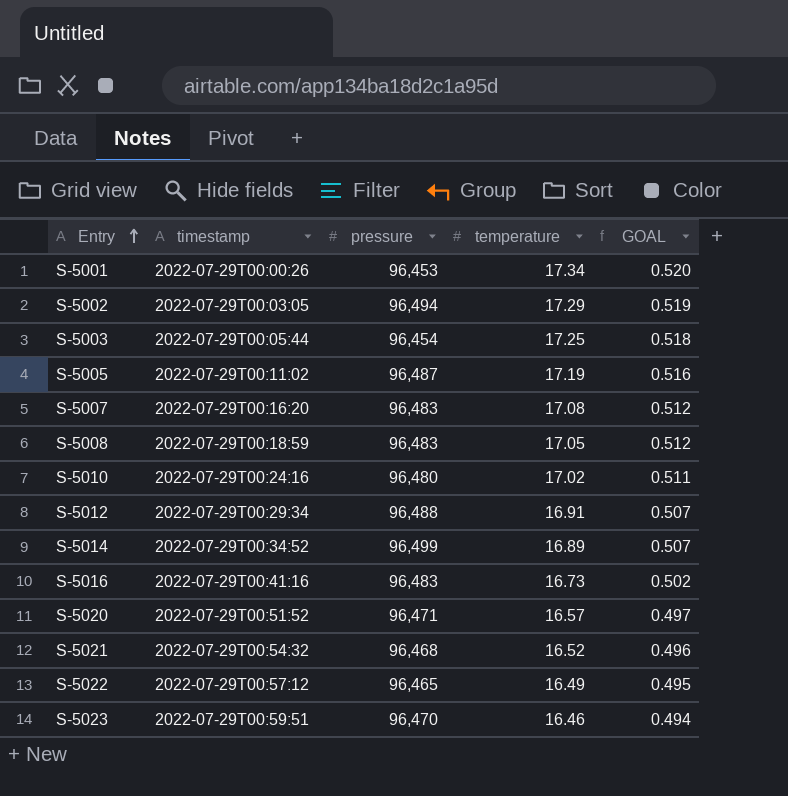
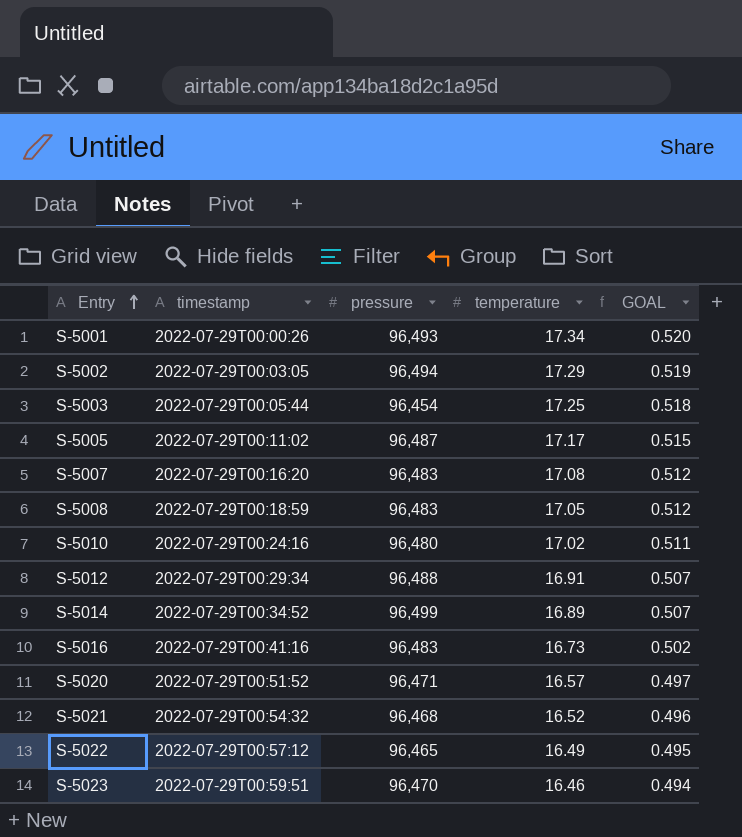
S-5001 | pressure: 96,453 -> 96,493
S-5005 | temperature: 17.19 -> 17.17
S-5005 | GOAL: 0.516 -> 0.515

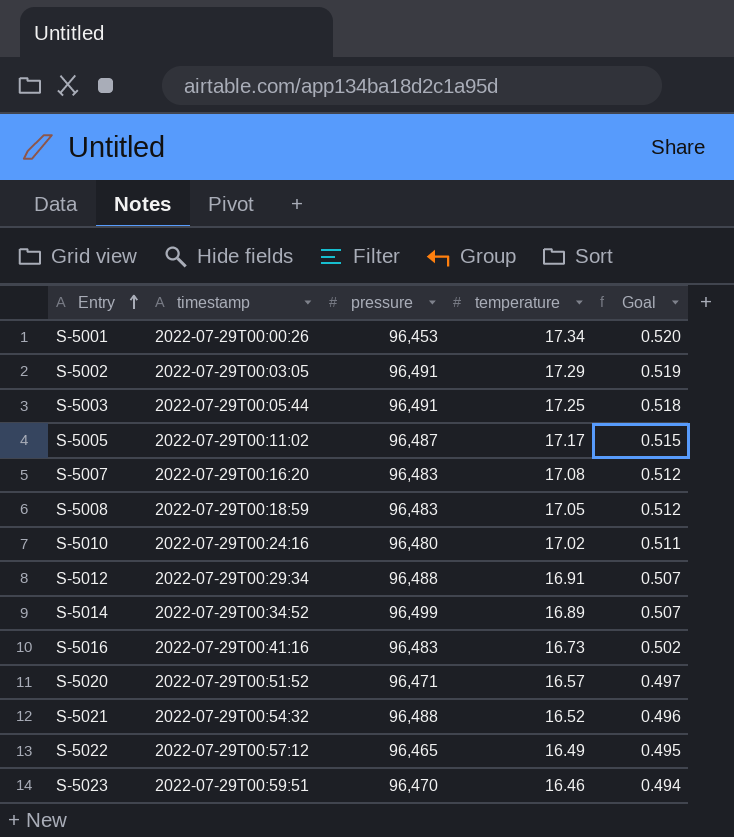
column name: GOAL -> Goal
S-5001 | pressure: 96,493 -> 96,453
S-5002 | pressure: 96,494 -> 96,491
S-5003 | pressure: 96,454 -> 96,491
S-5021 | pressure: 96,468 -> 96,488

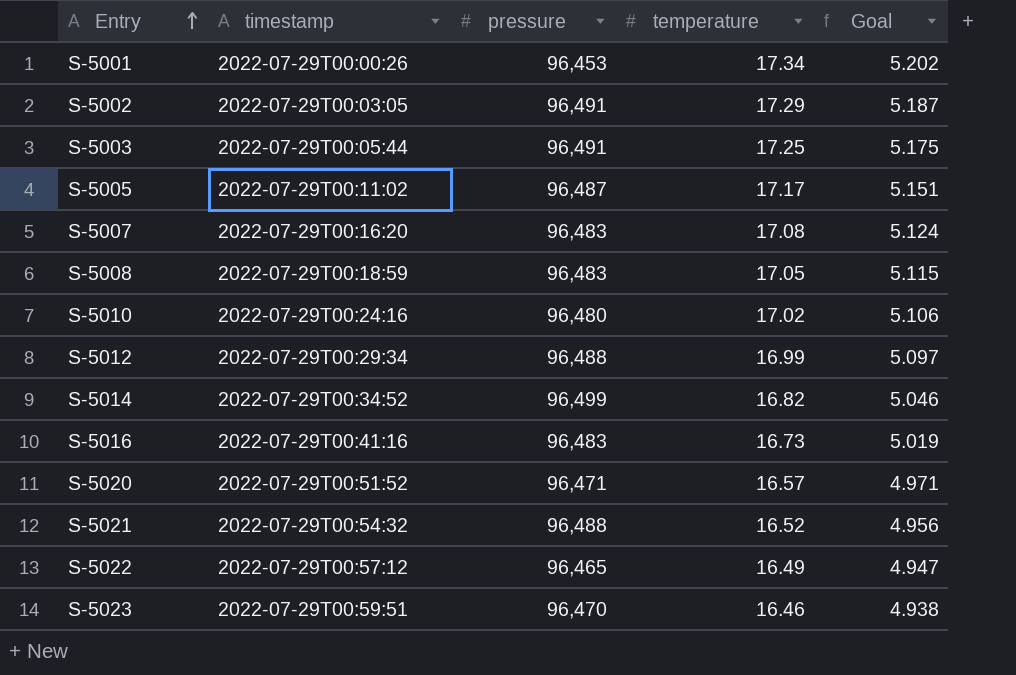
column Goal | formula: [temperature] * 0.03 -> [temperature] * 0.3
S-5012 | temperature: 16.91 -> 16.99
S-5014 | temperature: 16.89 -> 16.82

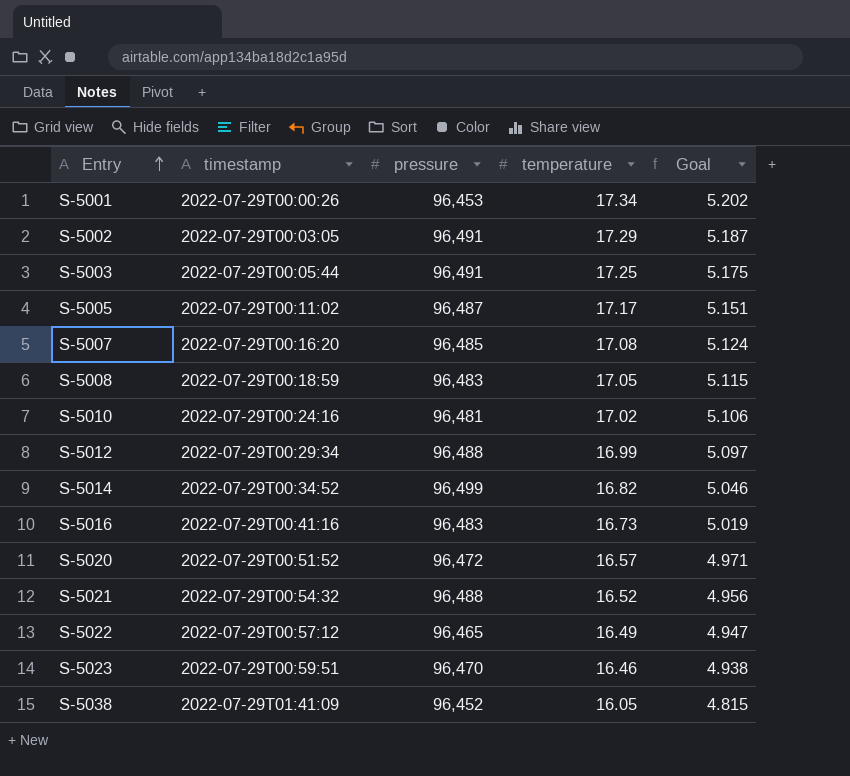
S-5007 | pressure: 96,483 -> 96,485
S-5010 | pressure: 96,480 -> 96,481
S-5020 | pressure: 96,471 -> 96,472
row S-5038: none -> 2022-07-29T01:41:09 | 96,452 | 16.05 | 4.815

